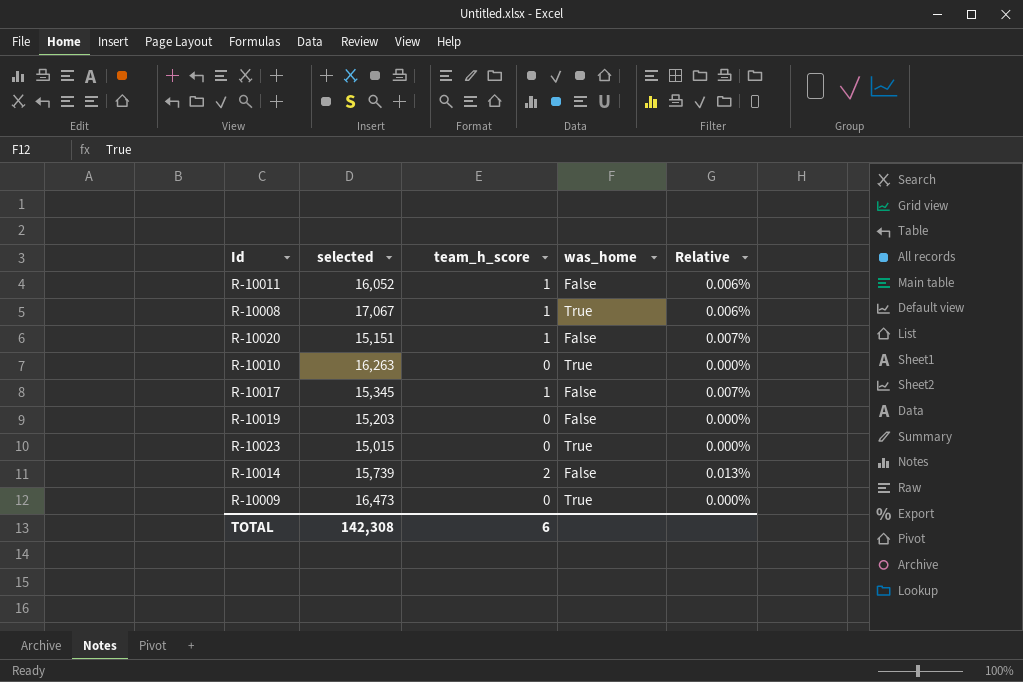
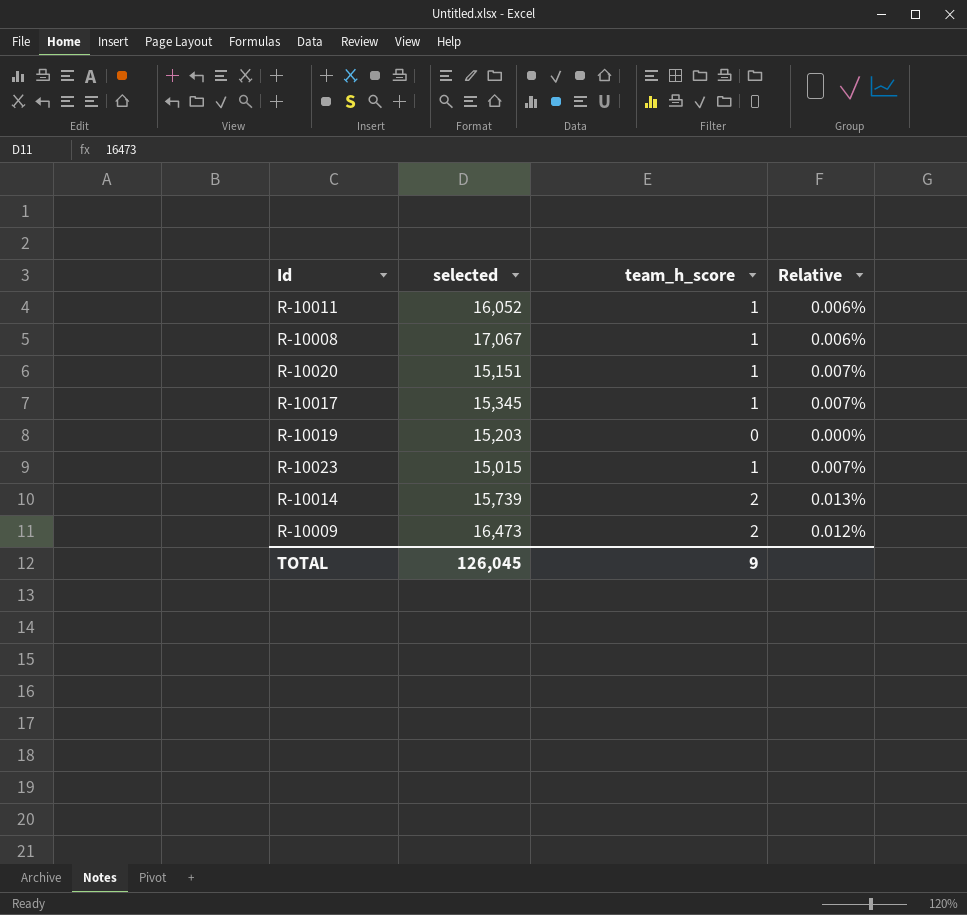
column was_home | position: 4 -> none
row R-10010: 16,263 | 0 | True | 0.000% -> none
R-10023 | team_h_score: 0 -> 1
R-10023 | Relative: 0.000% -> 0.007%
R-10009 | team_h_score: 0 -> 2
R-10009 | Relative: 0.000% -> 0.012%
TOTAL | selected: 142,308 -> 126,045
TOTAL | team_h_score: 6 -> 9

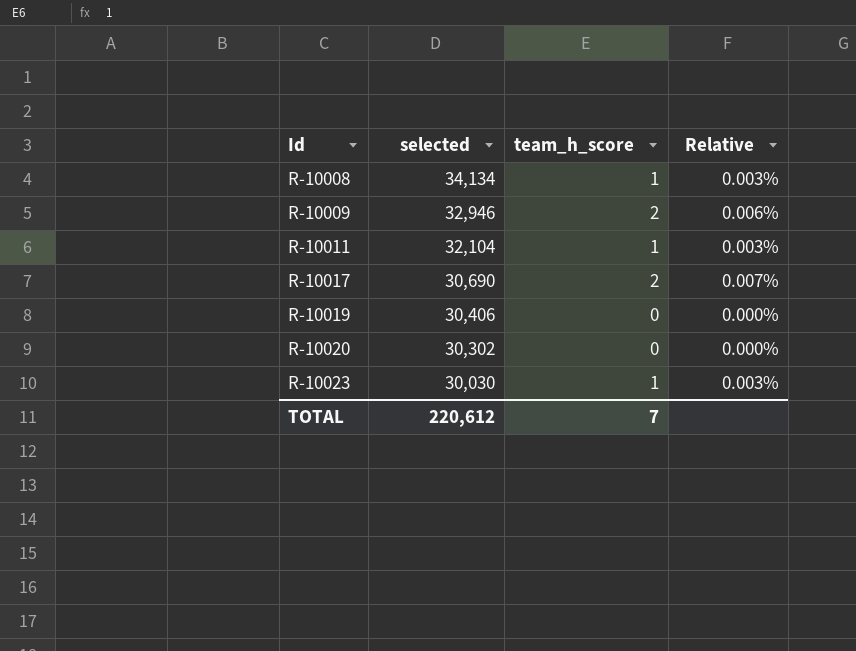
row order: none -> Id ascending
row R-10014: 15,739 | 2 | 0.013% -> none
R-10008 | selected: 17,067 -> 34,134
R-10008 | Relative: 0.006% -> 0.003%
R-10009 | selected: 16,473 -> 32,946
R-10009 | Relative: 0.012% -> 0.006%
R-10011 | selected: 16,052 -> 32,104
R-10011 | Relative: 0.006% -> 0.003%
R-10017 | selected: 15,345 -> 30,690
R-10017 | team_h_score: 1 -> 2
R-10019 | selected: 15,203 -> 30,406
R-10020 | selected: 15,151 -> 30,302
R-10020 | team_h_score: 1 -> 0
R-10020 | Relative: 0.007% -> 0.000%
R-10023 | selected: 15,015 -> 30,030
R-10023 | Relative: 0.007% -> 0.003%
TOTAL | selected: 126,045 -> 220,612
TOTAL | team_h_score: 9 -> 7

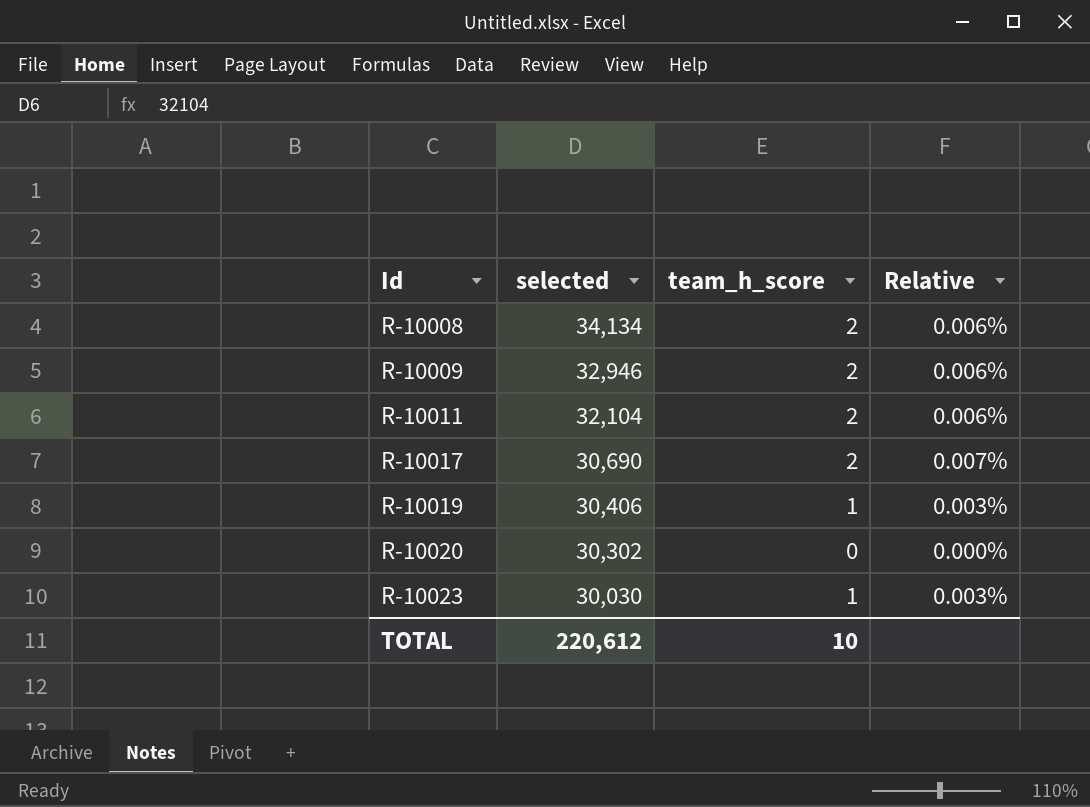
R-10008 | team_h_score: 1 -> 2
R-10008 | Relative: 0.003% -> 0.006%
R-10011 | team_h_score: 1 -> 2
R-10011 | Relative: 0.003% -> 0.006%
R-10019 | team_h_score: 0 -> 1
R-10019 | Relative: 0.000% -> 0.003%
TOTAL | team_h_score: 7 -> 10

